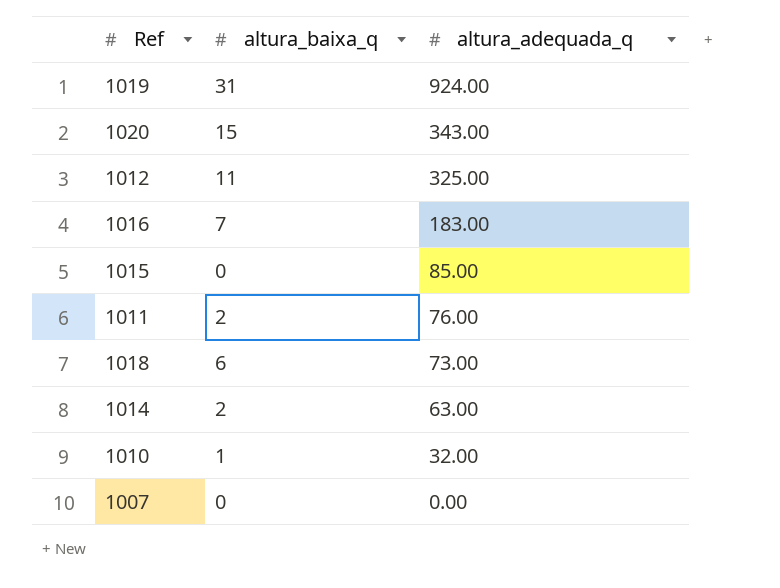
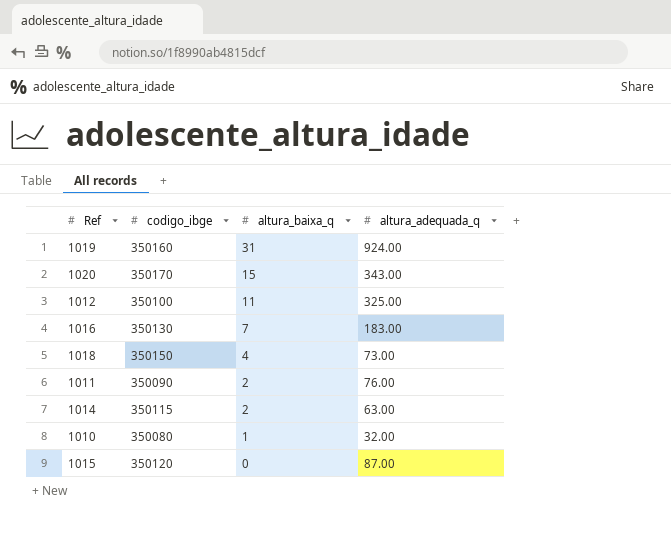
row order: altura_adequada_q descending -> altura_baixa_q descending
column codigo_ibge | position: none -> 2
row 1007: 0 | 0.00 -> none
1018 | altura_baixa_q: 6 -> 4
1015 | altura_adequada_q: 85.00 -> 87.00

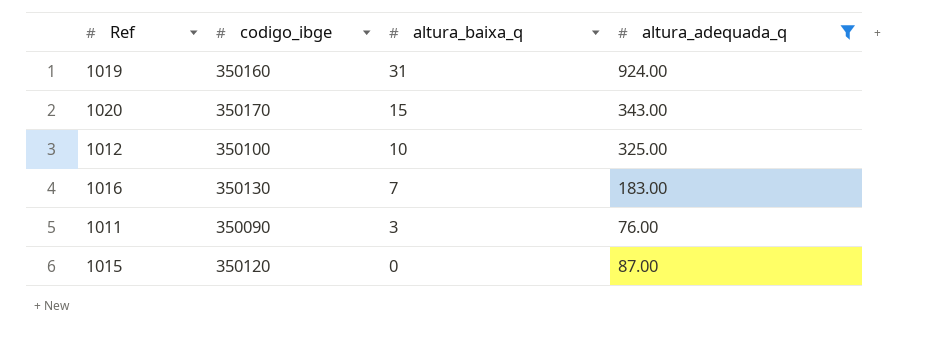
filter: none -> altura_adequada_q >= 76.00
1012 | altura_baixa_q: 11 -> 10
1011 | altura_baixa_q: 2 -> 3

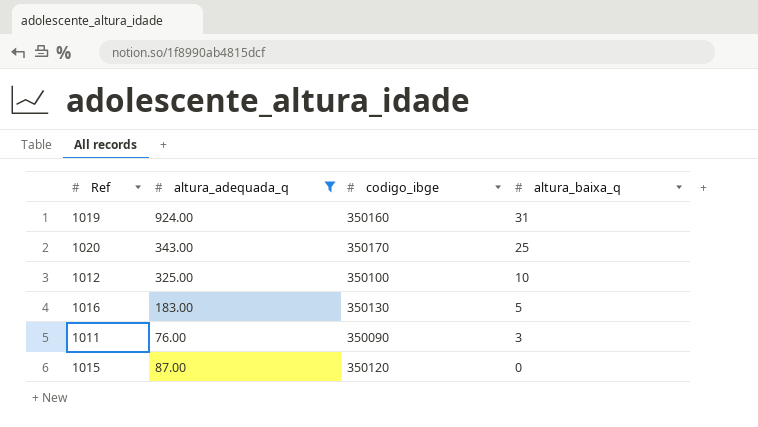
column altura_adequada_q | position: 4 -> 2
1020 | altura_baixa_q: 15 -> 25
1016 | altura_baixa_q: 7 -> 5

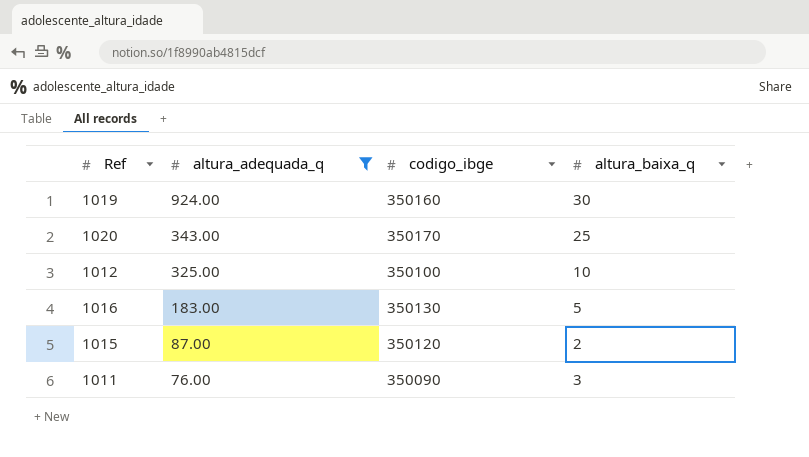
row order: altura_baixa_q descending -> altura_adequada_q descending
1019 | altura_baixa_q: 31 -> 30
1015 | altura_baixa_q: 0 -> 2

